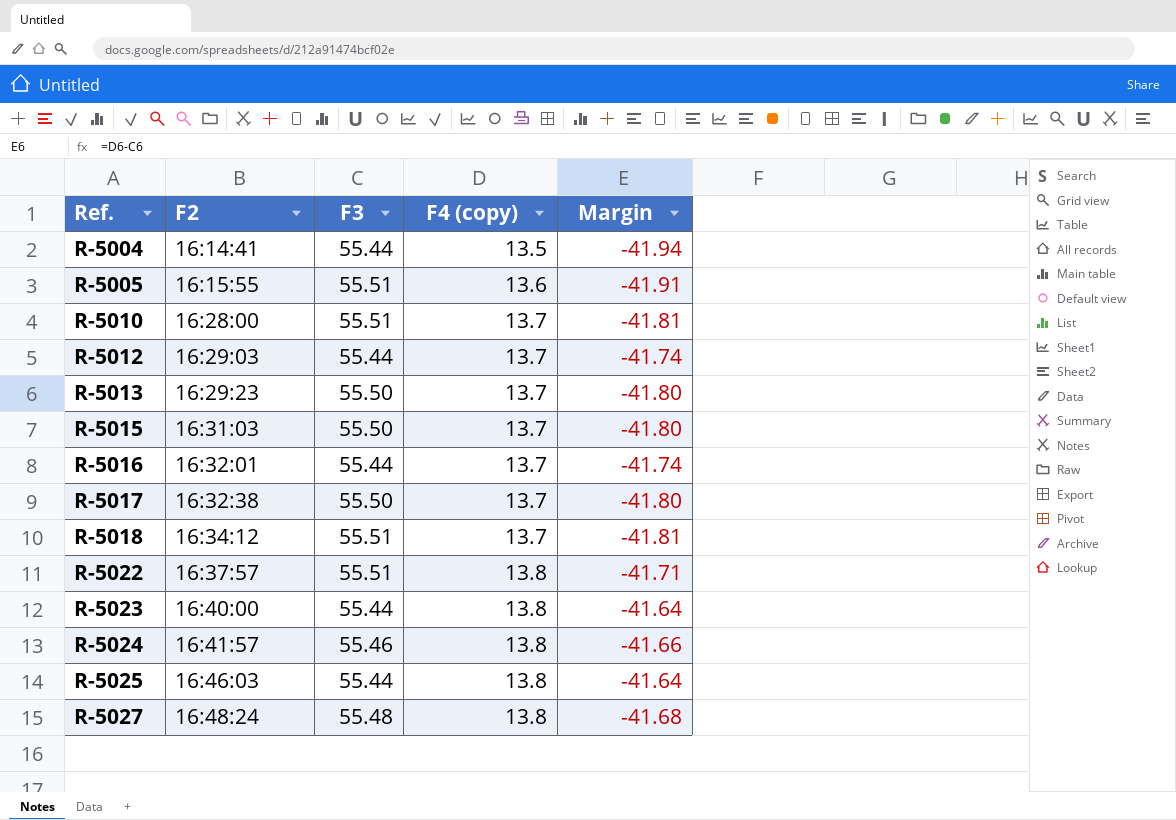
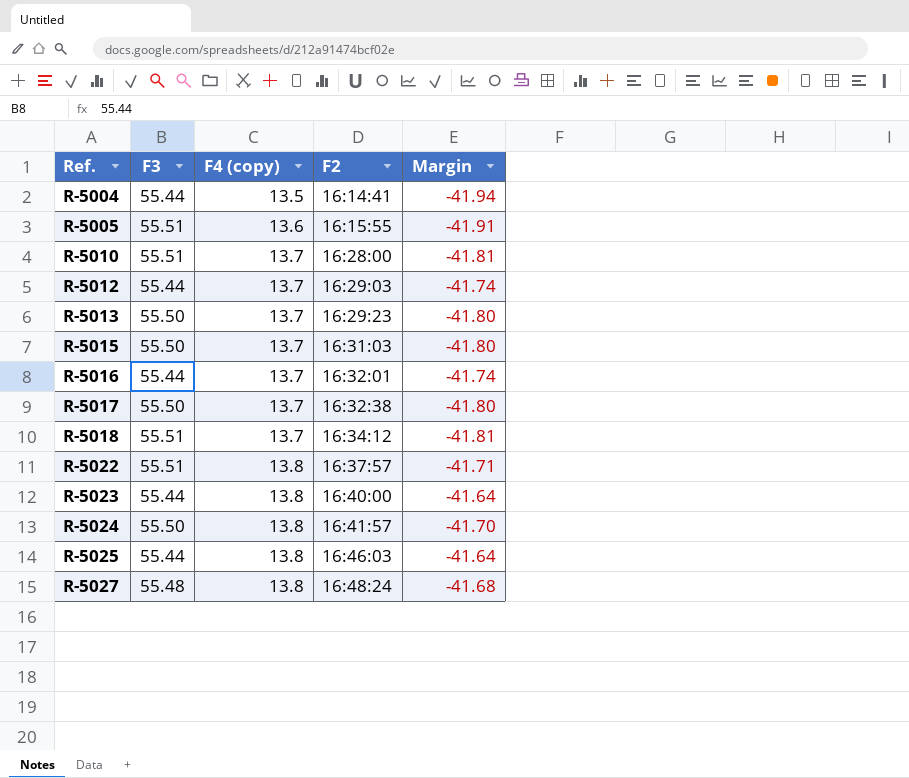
column F2 | position: 2 -> 4
R-5024 | F3: 55.46 -> 55.50
R-5024 | Margin: -41.66 -> -41.70

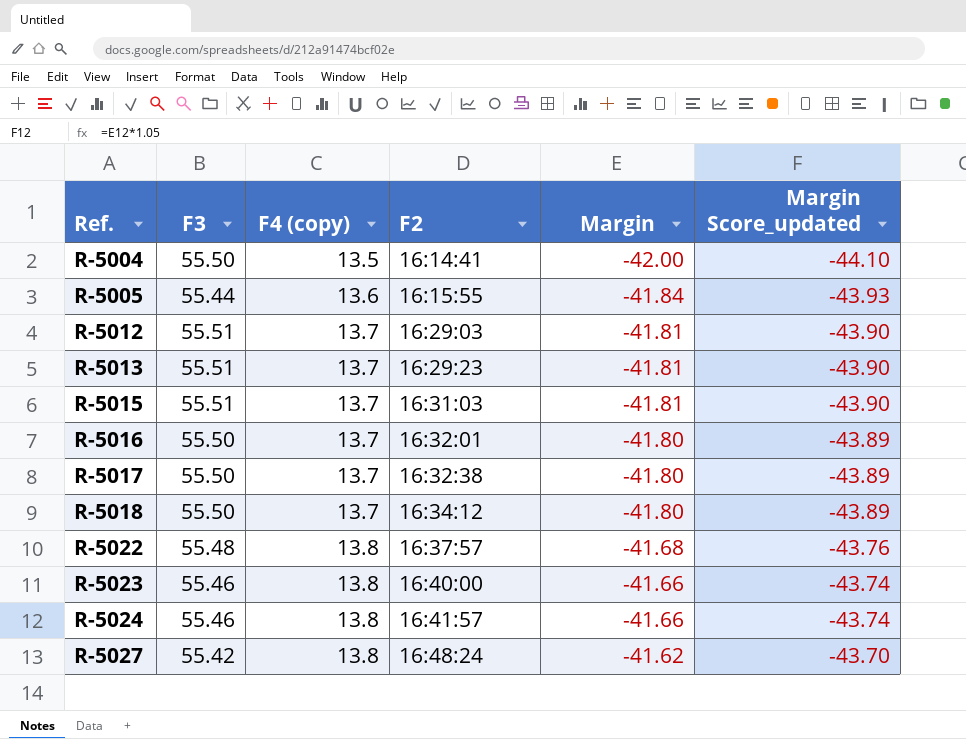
column Margin Score_updated | formula: none -> [Margin] * 1.05
row R-5010: 55.51 | 13.7 | 16:28:00 | -41.81 -> none
row R-5025: 55.44 | 13.8 | 16:46:03 | -41.64 -> none
R-5004 | F3: 55.44 -> 55.50
R-5004 | Margin: -41.94 -> -42.00
R-5005 | F3: 55.51 -> 55.44
R-5005 | Margin: -41.91 -> -41.84
R-5012 | F3: 55.44 -> 55.51
R-5012 | Margin: -41.74 -> -41.81
R-5013 | F3: 55.50 -> 55.51
R-5013 | Margin: -41.80 -> -41.81
R-5015 | F3: 55.50 -> 55.51
R-5015 | Margin: -41.80 -> -41.81
R-5016 | F3: 55.44 -> 55.50
R-5016 | Margin: -41.74 -> -41.80
R-5018 | F3: 55.51 -> 55.50
R-5018 | Margin: -41.81 -> -41.80
R-5022 | F3: 55.51 -> 55.48
R-5022 | Margin: -41.71 -> -41.68
R-5023 | F3: 55.44 -> 55.46
R-5023 | Margin: -41.64 -> -41.66
R-5024 | F3: 55.50 -> 55.46
R-5024 | Margin: -41.70 -> -41.66
R-5027 | F3: 55.48 -> 55.42
R-5027 | Margin: -41.68 -> -41.62

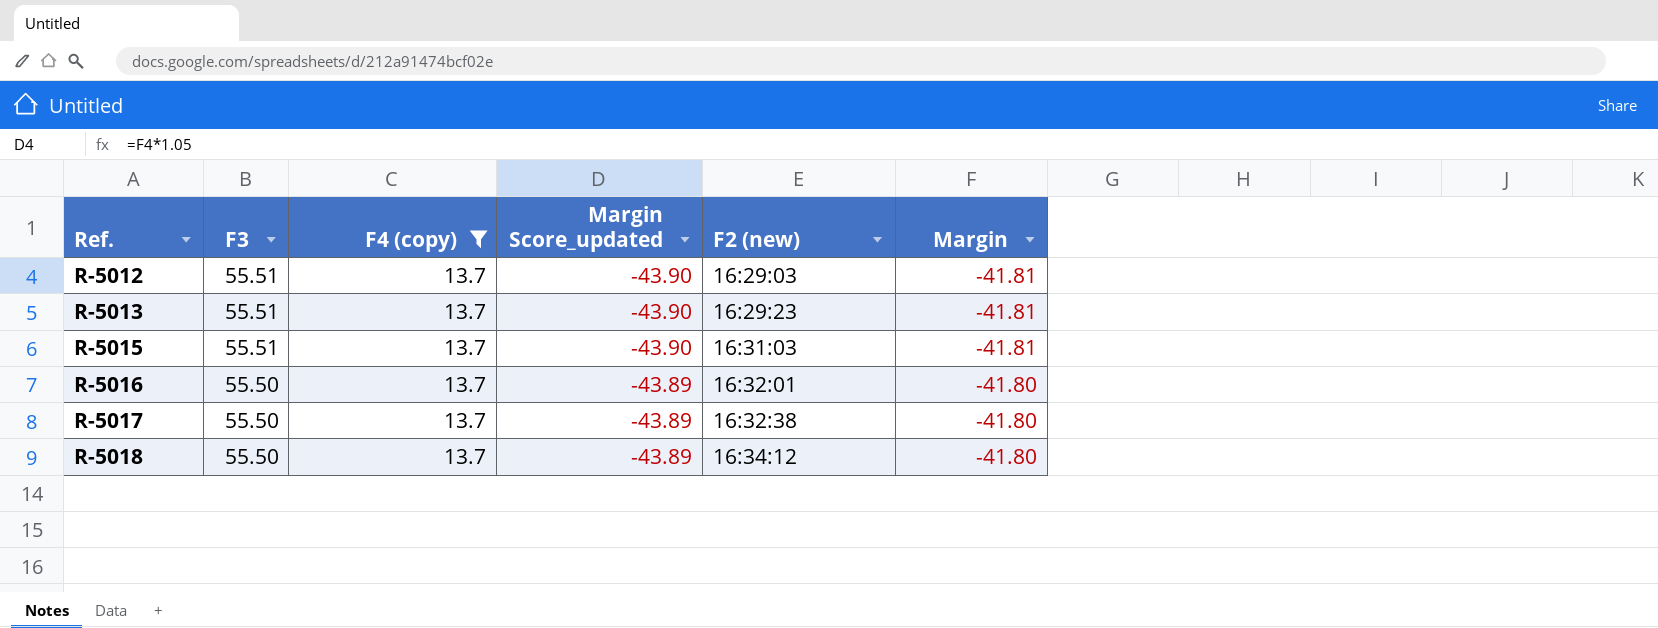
filter: none -> F4 (copy) = 13.7
column Margin Score_updated | position: 6 -> 4
column name: F2 -> F2 (new)

